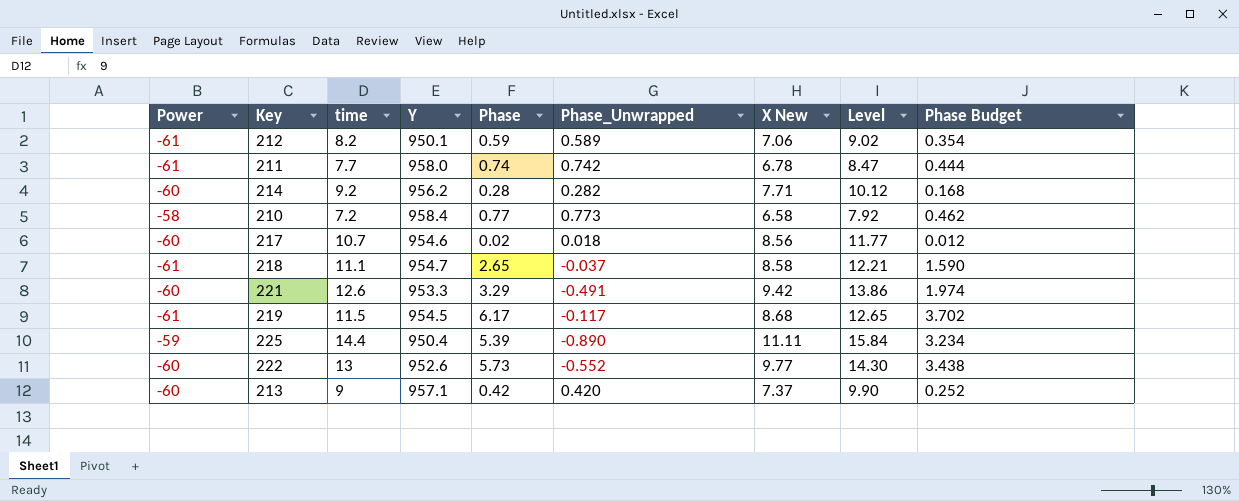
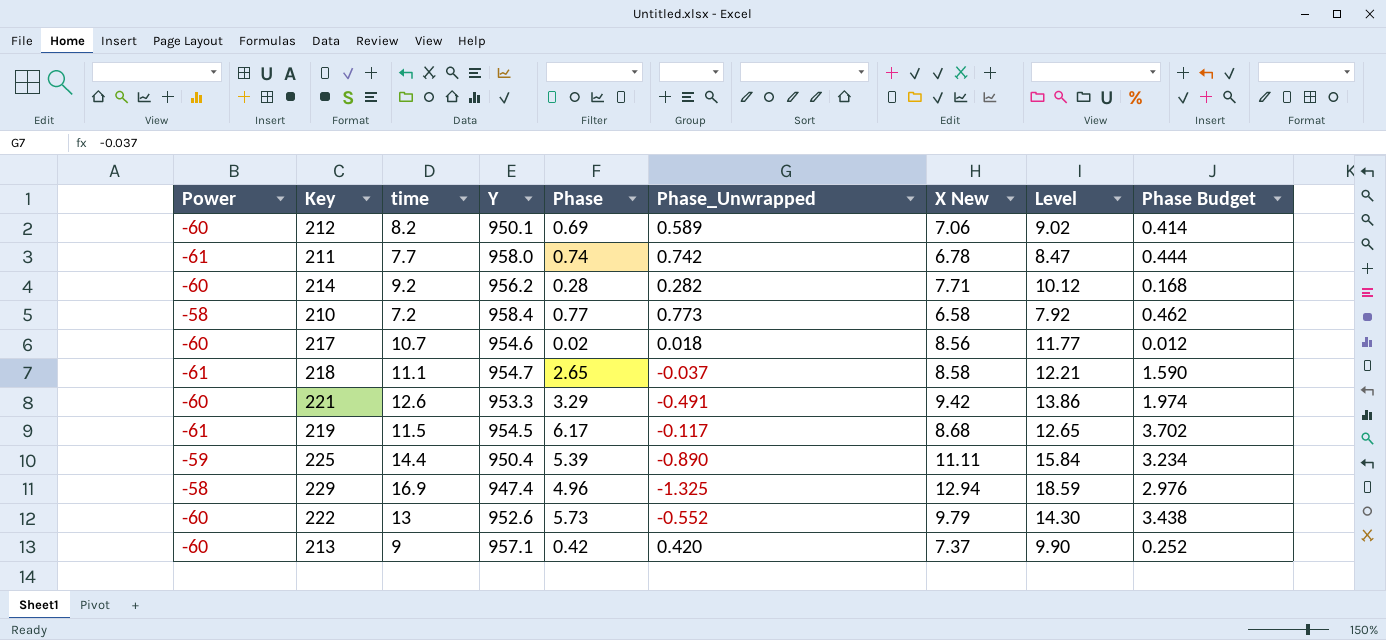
212 | Power: -61 -> -60
212 | Phase: 0.59 -> 0.69
212 | Phase Budget: 0.354 -> 0.414
row 229: none -> -58 | 16.9 | 947.4 | 4.96 | -1.325 | 12.94 | 18.59 | 2.976
222 | X New: 9.77 -> 9.79

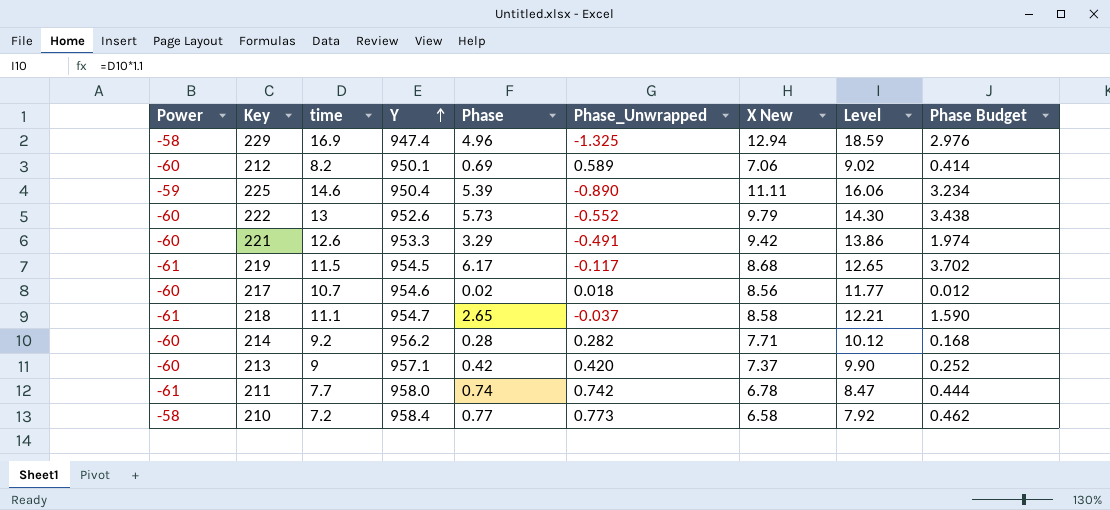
row order: none -> Y ascending
225 | time: 14.4 -> 14.6
225 | Level: 15.84 -> 16.06

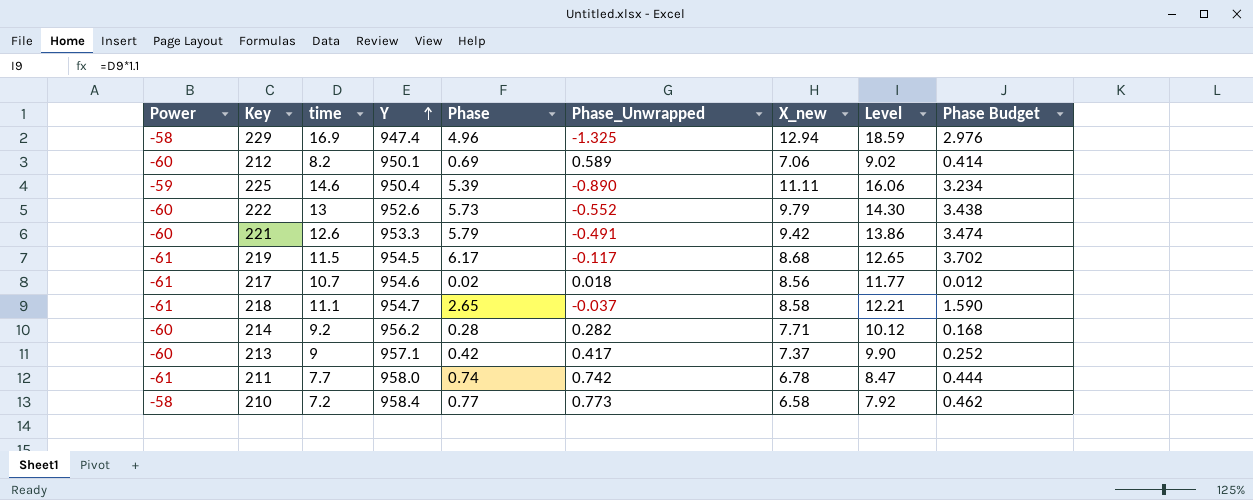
column name: X New -> X_new
221 | Phase: 3.29 -> 5.79
221 | Phase Budget: 1.974 -> 3.474
217 | Power: -60 -> -61
213 | Phase_Unwrapped: 0.420 -> 0.417

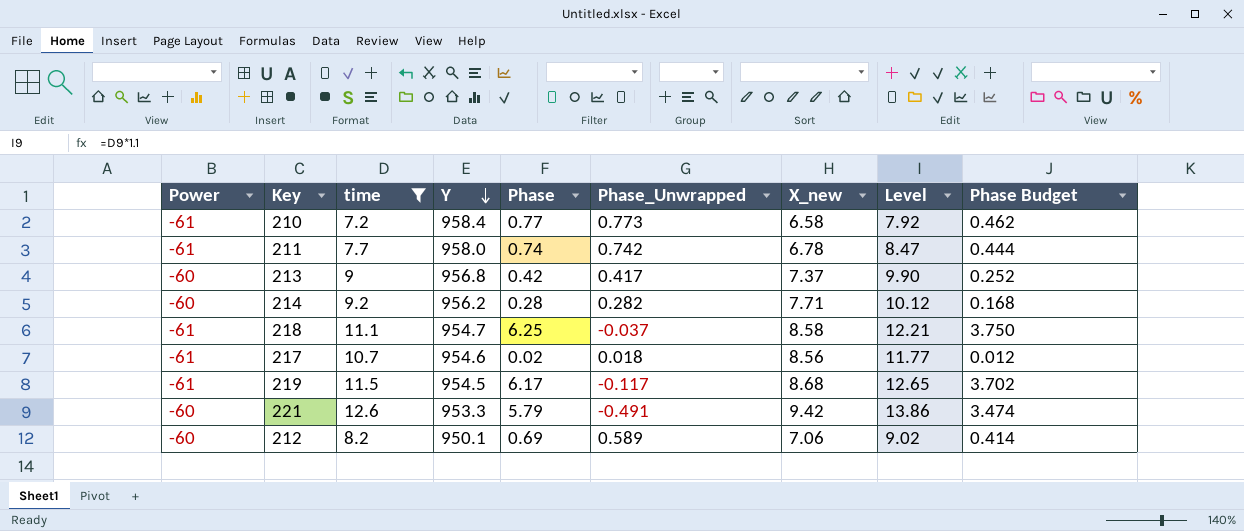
filter: none -> time <= 12.6
row order: Y ascending -> Y descending
210 | Power: -58 -> -61
213 | Y: 957.1 -> 956.8
218 | Phase: 2.65 -> 6.25
218 | Phase Budget: 1.590 -> 3.750

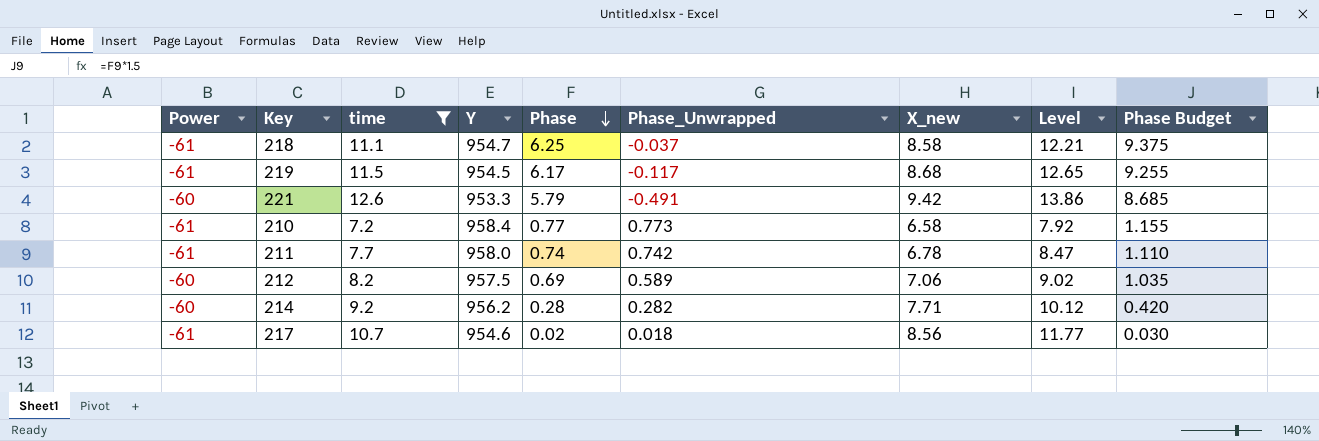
row order: Y descending -> Phase descending
column Phase Budget | formula: [Phase] * 0.6 -> [Phase] * 1.5
row 213: -60 | 9 | 956.8 | 0.42 | 0.417 | 7.37 | 9.90 | 0.252 -> none
212 | Y: 950.1 -> 957.5

